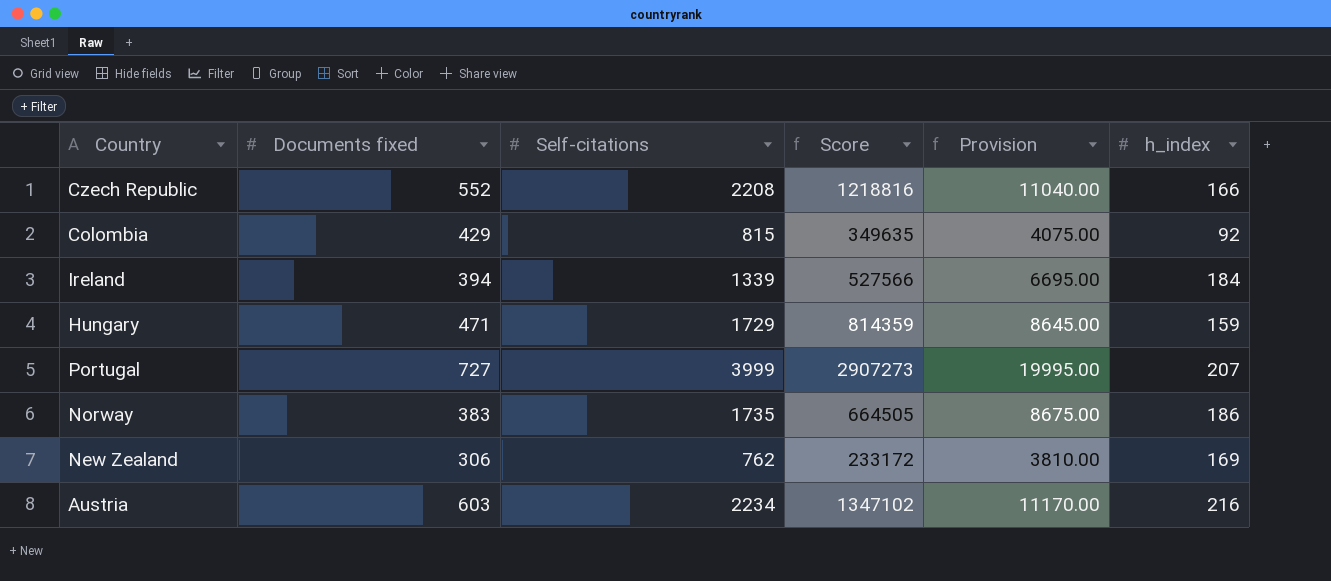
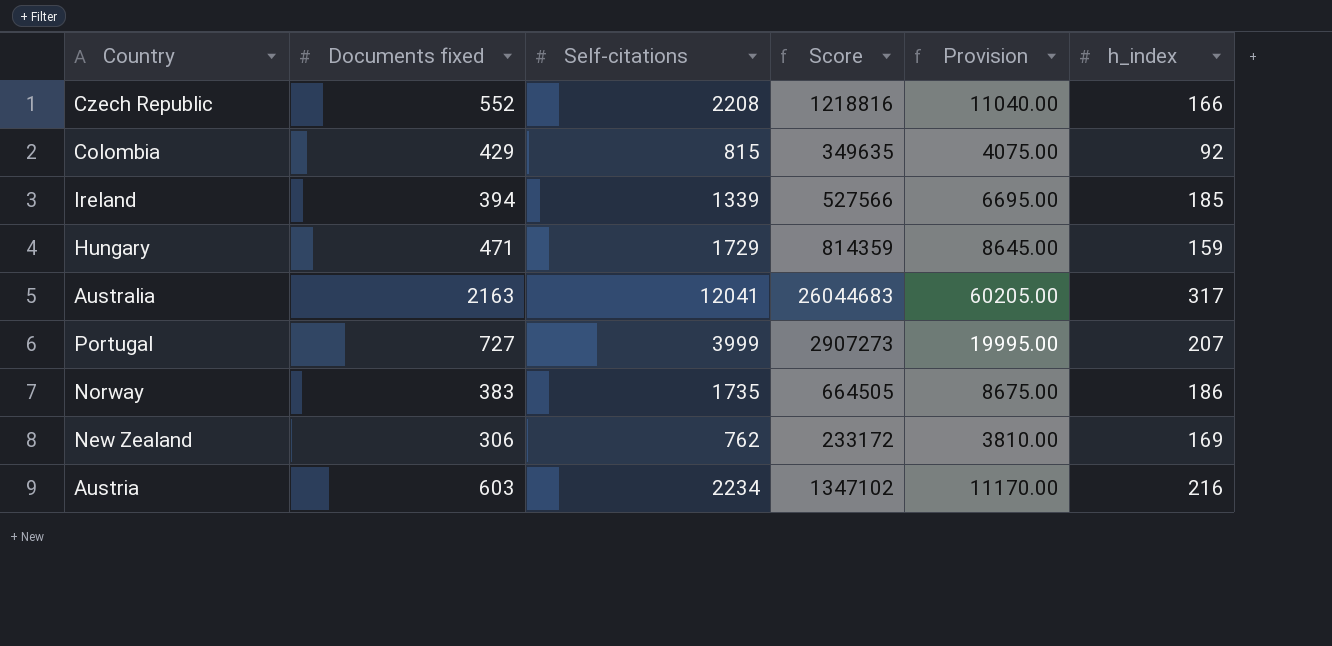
Ireland | h_index: 184 -> 185
row Australia: none -> 2163 | 12041 | 26044683 | 60205.00 | 317

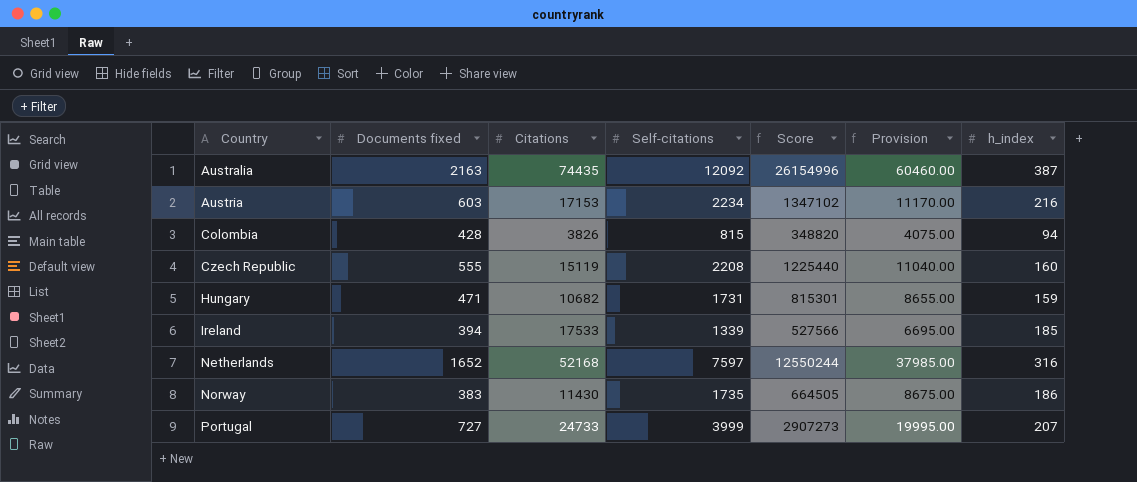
row order: none -> Country ascending
column Citations | position: none -> 3
row New Zealand: 306 | 762 | 233172 | 3810.00 | 169 -> none
Australia | Self-citations: 12041 -> 12092
Australia | Score: 26044683 -> 26154996
Australia | Provision: 60205.00 -> 60460.00
Australia | h_index: 317 -> 387
Colombia | Documents fixed: 429 -> 428
Colombia | Score: 349635 -> 348820
Colombia | h_index: 92 -> 94
Czech Republic | Documents fixed: 552 -> 555
Czech Republic | Score: 1218816 -> 1225440
Czech Republic | h_index: 166 -> 160
Hungary | Self-citations: 1729 -> 1731
Hungary | Score: 814359 -> 815301
Hungary | Provision: 8645.00 -> 8655.00
row Netherlands: none -> 1652 | 52168 | 7597 | 12550244 | 37985.00 | 316

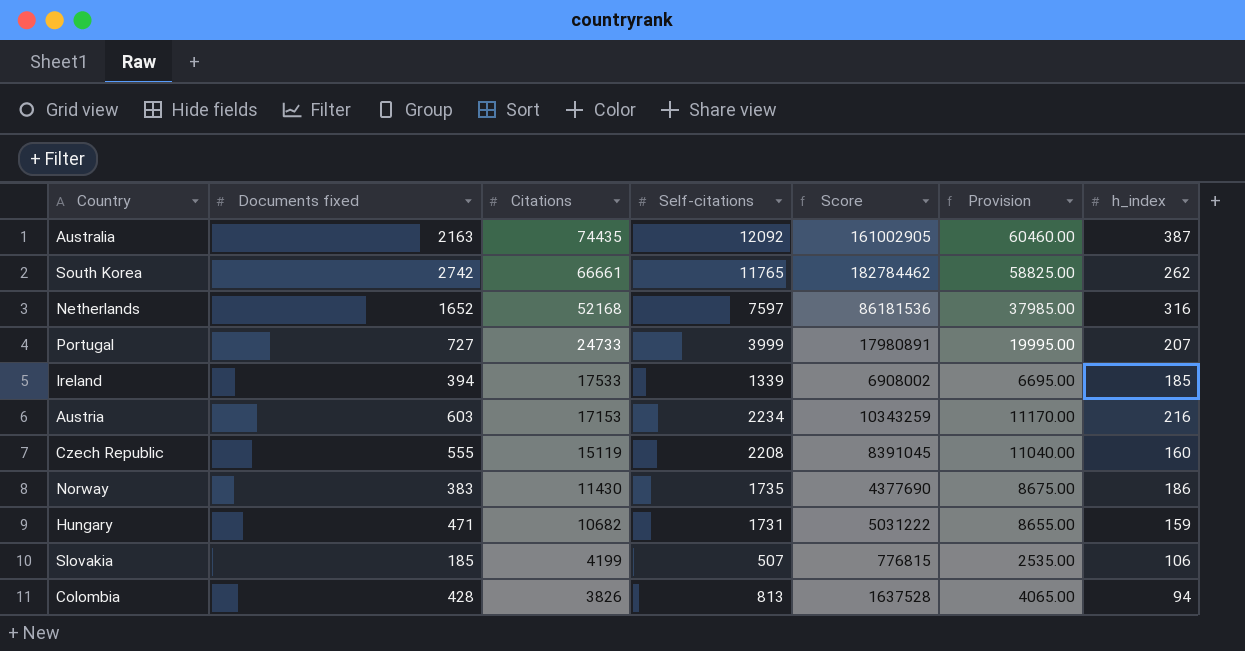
row order: Country ascending -> Citations descending
column Score | formula: [Documents fixed] * [Self-citations] -> [Documents fixed] * [Citations]
row South Korea: none -> 2742 | 66661 | 11765 | 182784462 | 58825.00 | 262
row Slovakia: none -> 185 | 4199 | 507 | 776815 | 2535.00 | 106
Colombia | Self-citations: 815 -> 813
Colombia | Provision: 4075.00 -> 4065.00

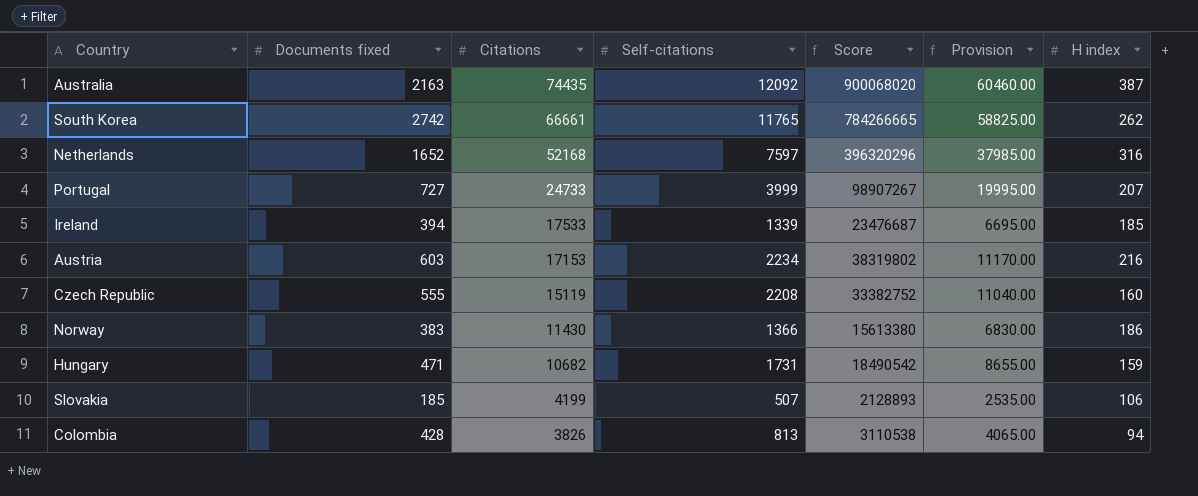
column Score | formula: [Documents fixed] * [Citations] -> [Citations] * [Self-citations]
column name: h_index -> H index
Norway | Self-citations: 1735 -> 1366
Norway | Provision: 8675.00 -> 6830.00

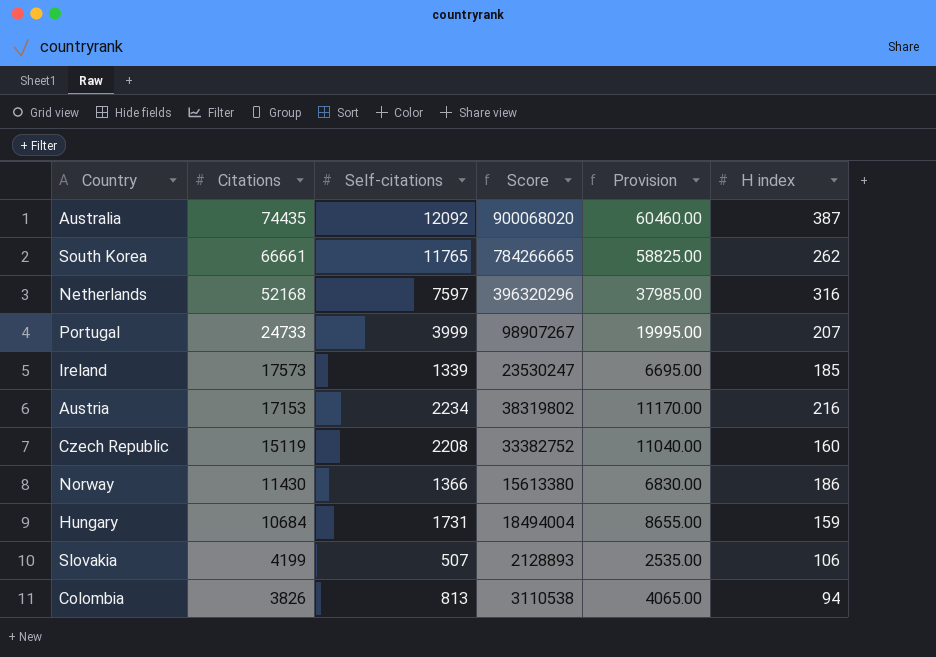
column Documents fixed | position: 2 -> none
Ireland | Citations: 17533 -> 17573
Ireland | Score: 23476687 -> 23530247
Hungary | Citations: 10682 -> 10684
Hungary | Score: 18490542 -> 18494004

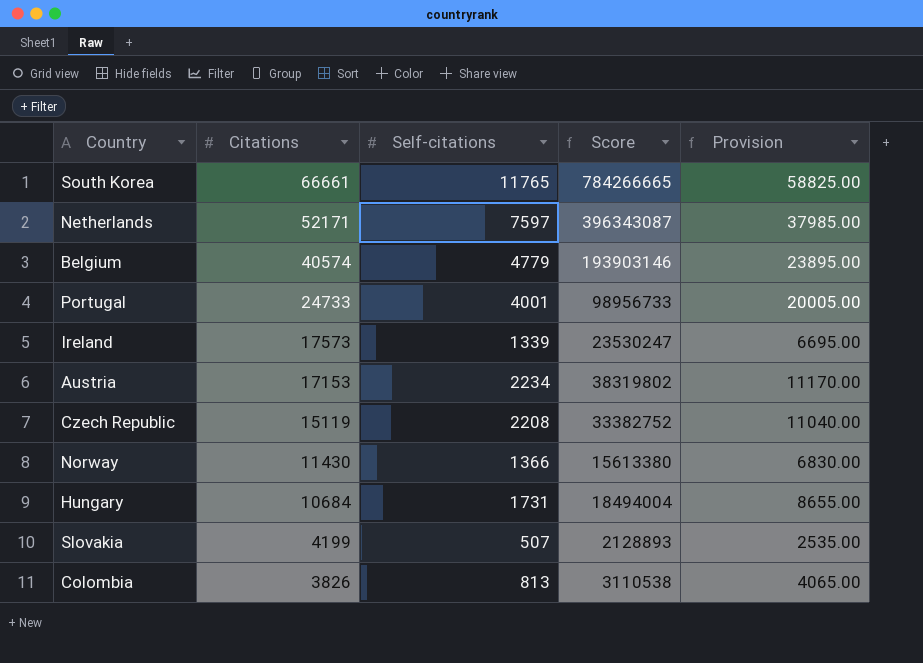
column H index | position: 6 -> none
row Australia: 74435 | 12092 | 900068020 | 60460.00 | 387 -> none
Netherlands | Citations: 52168 -> 52171
Netherlands | Score: 396320296 -> 396343087
row Belgium: none -> 40574 | 4779 | 193903146 | 23895.00
Portugal | Self-citations: 3999 -> 4001
Portugal | Score: 98907267 -> 98956733
Portugal | Provision: 19995.00 -> 20005.00

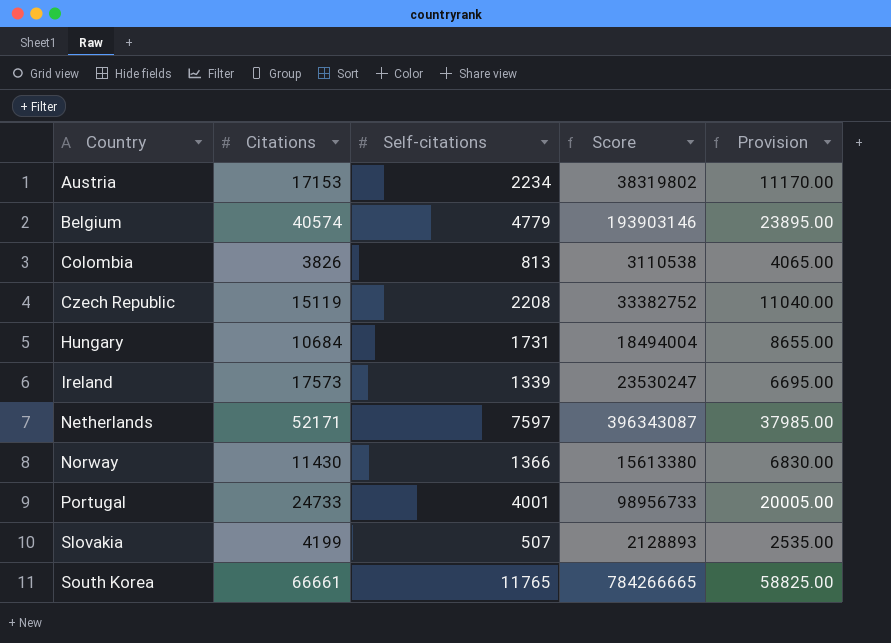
row order: Citations descending -> Country ascending

